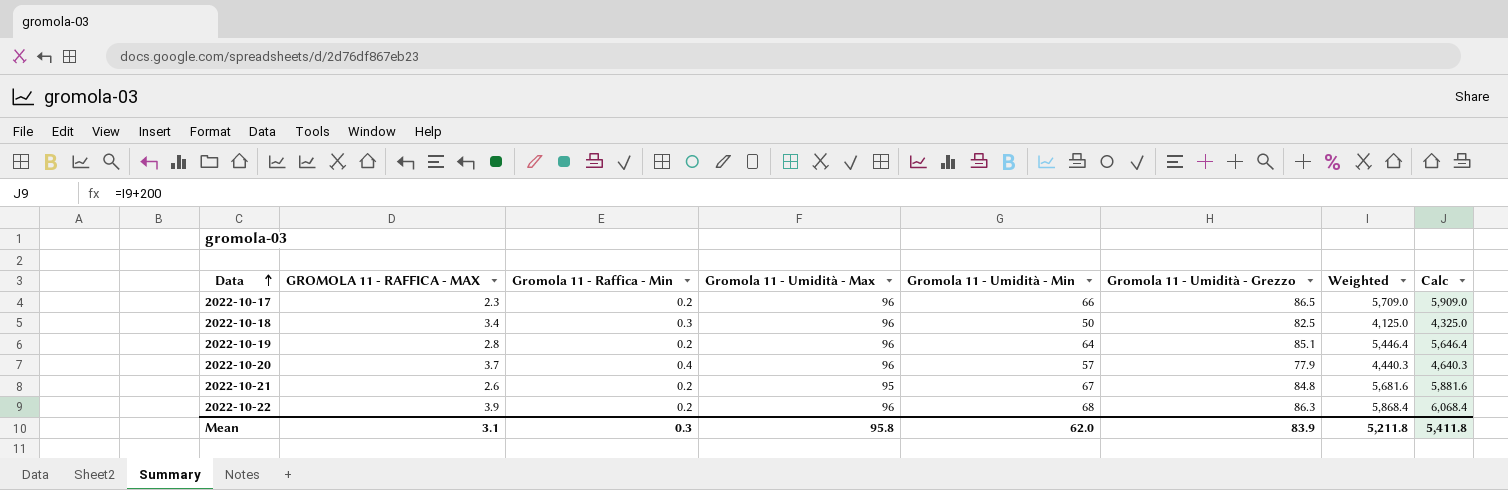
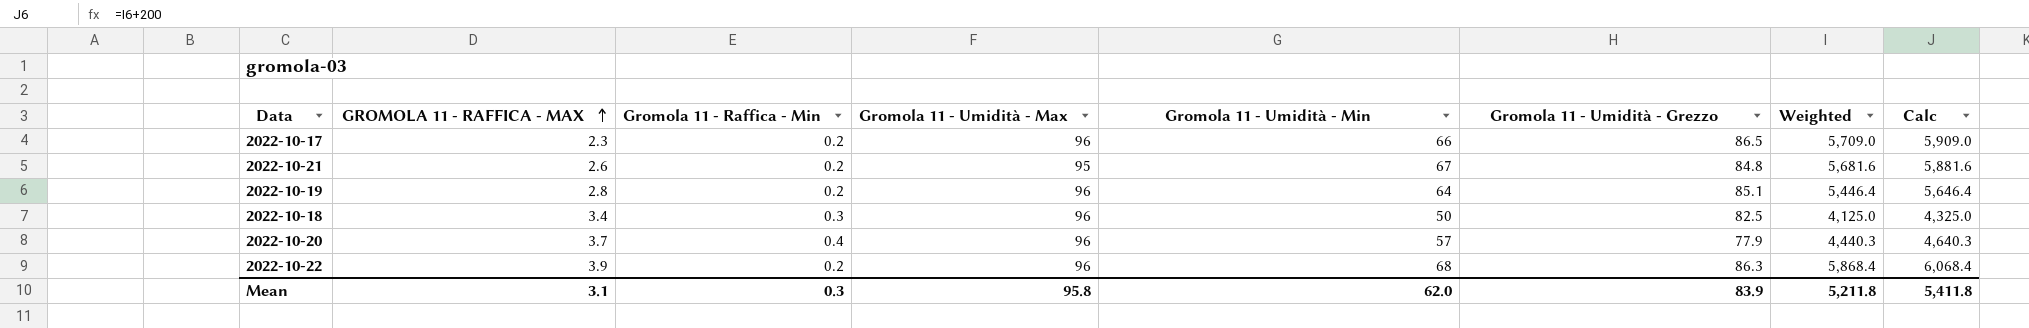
row order: Data ascending -> GROMOLA 11 - RAFFICA - MAX ascending

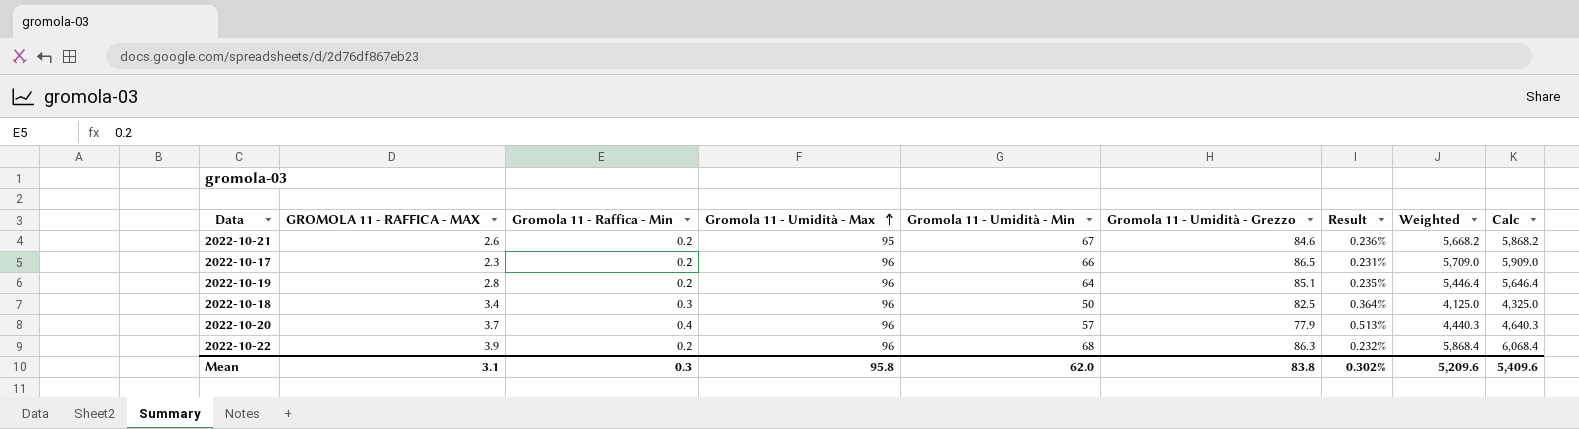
row order: GROMOLA 11 - RAFFICA - MAX ascending -> Gromola 11 - Umidità - Max ascending
column Result | formula: none -> [Gromola 11 - Raffica - Min] / [Gromola 11 - Umidità - Grezzo]
2022-10-21 | Gromola 11 - Umidità - Grezzo: 84.8 -> 84.6
2022-10-21 | Weighted: 5,681.6 -> 5,668.2
2022-10-21 | Calc: 5,881.6 -> 5,868.2
Mean | Gromola 11 - Umidità - Grezzo: 83.9 -> 83.8
Mean | Weighted: 5,211.8 -> 5,209.6
Mean | Calc: 5,411.8 -> 5,409.6

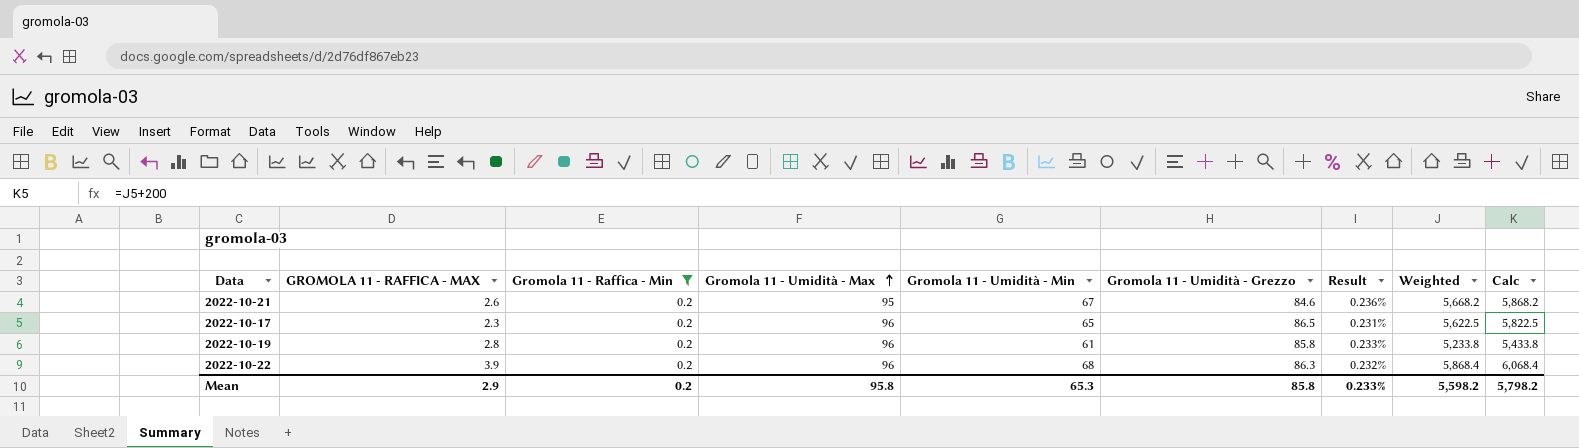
filter: none -> Gromola 11 - Raffica - Min = 0.2
2022-10-17 | Gromola 11 - Umidità - Min: 66 -> 65
2022-10-17 | Weighted: 5,709.0 -> 5,622.5
2022-10-17 | Calc: 5,909.0 -> 5,822.5
2022-10-19 | Gromola 11 - Umidità - Min: 64 -> 61
2022-10-19 | Gromola 11 - Umidità - Grezzo: 85.1 -> 85.8
2022-10-19 | Result: 0.235% -> 0.233%
2022-10-19 | Weighted: 5,446.4 -> 5,233.8
2022-10-19 | Calc: 5,646.4 -> 5,433.8
Mean | GROMOLA 11 - RAFFICA - MAX: 3.1 -> 2.9
Mean | Gromola 11 - Raffica - Min: 0.3 -> 0.2
Mean | Gromola 11 - Umidità - Min: 62.0 -> 65.3
Mean | Gromola 11 - Umidità - Grezzo: 83.8 -> 85.8
Mean | Result: 0.302% -> 0.233%
Mean | Weighted: 5,209.6 -> 5,598.2
Mean | Calc: 5,409.6 -> 5,798.2

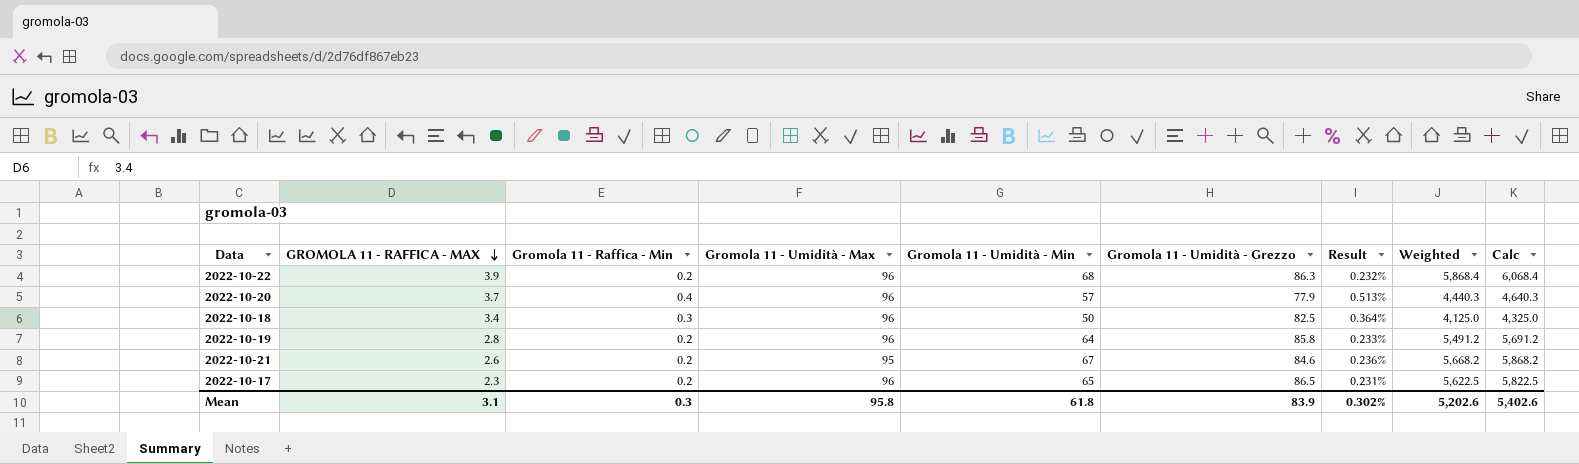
filter: Gromola 11 - Raffica - Min = 0.2 -> none
row order: Gromola 11 - Umidità - Max ascending -> GROMOLA 11 - RAFFICA - MAX descending
2022-10-19 | Gromola 11 - Umidità - Min: 61 -> 64
2022-10-19 | Weighted: 5,233.8 -> 5,491.2
2022-10-19 | Calc: 5,433.8 -> 5,691.2
Mean | GROMOLA 11 - RAFFICA - MAX: 2.9 -> 3.1
Mean | Gromola 11 - Raffica - Min: 0.2 -> 0.3
Mean | Gromola 11 - Umidità - Min: 65.3 -> 61.8
Mean | Gromola 11 - Umidità - Grezzo: 85.8 -> 83.9
Mean | Result: 0.233% -> 0.302%
Mean | Weighted: 5,598.2 -> 5,202.6
Mean | Calc: 5,798.2 -> 5,402.6

